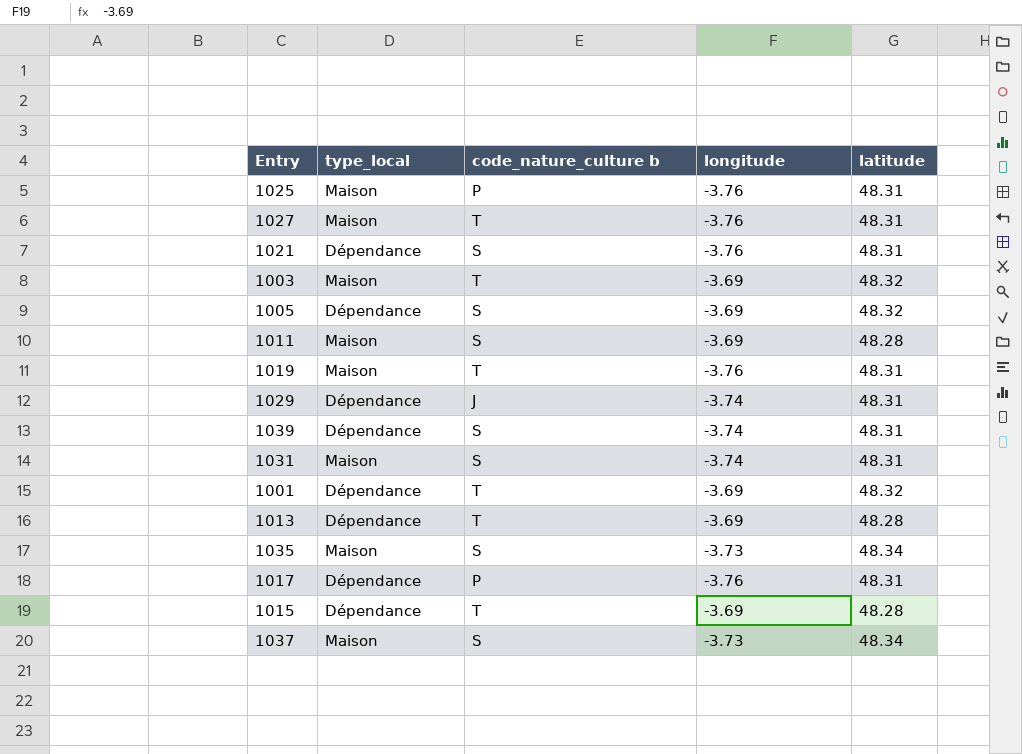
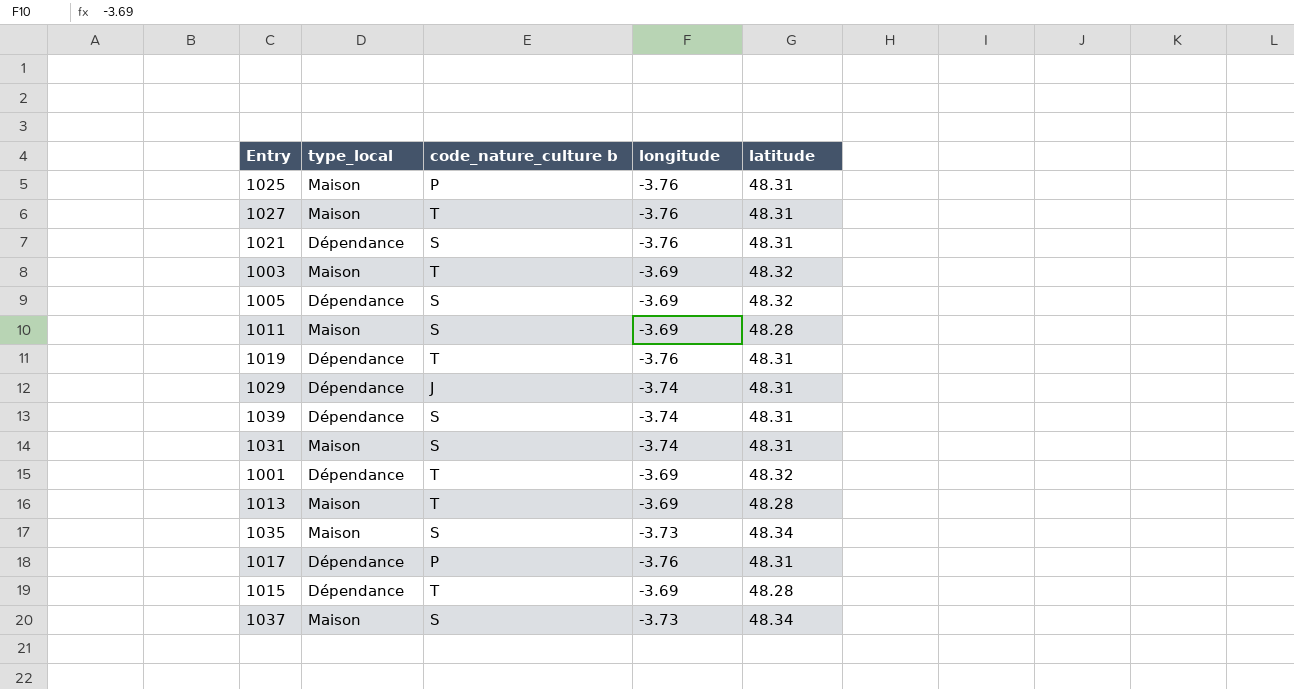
1019 | type_local: Maison -> Dépendance
1013 | type_local: Dépendance -> Maison

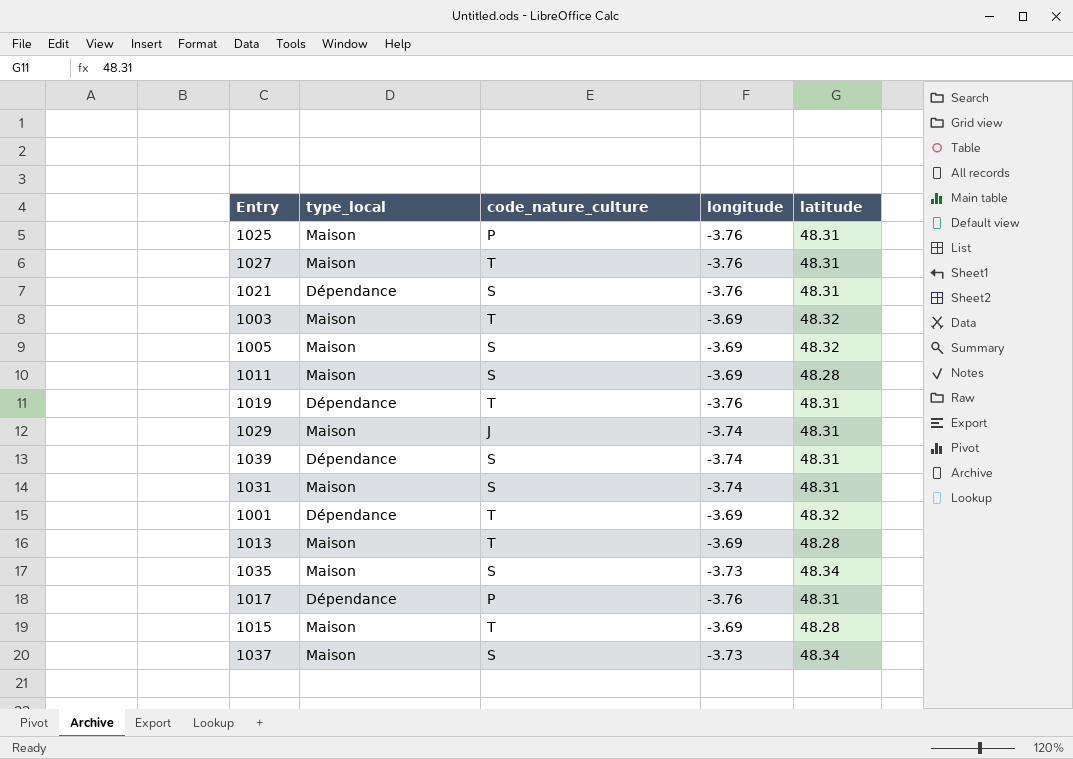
column name: code_nature_culture b -> code_nature_culture
1005 | type_local: Dépendance -> Maison
1029 | type_local: Dépendance -> Maison
1015 | type_local: Dépendance -> Maison

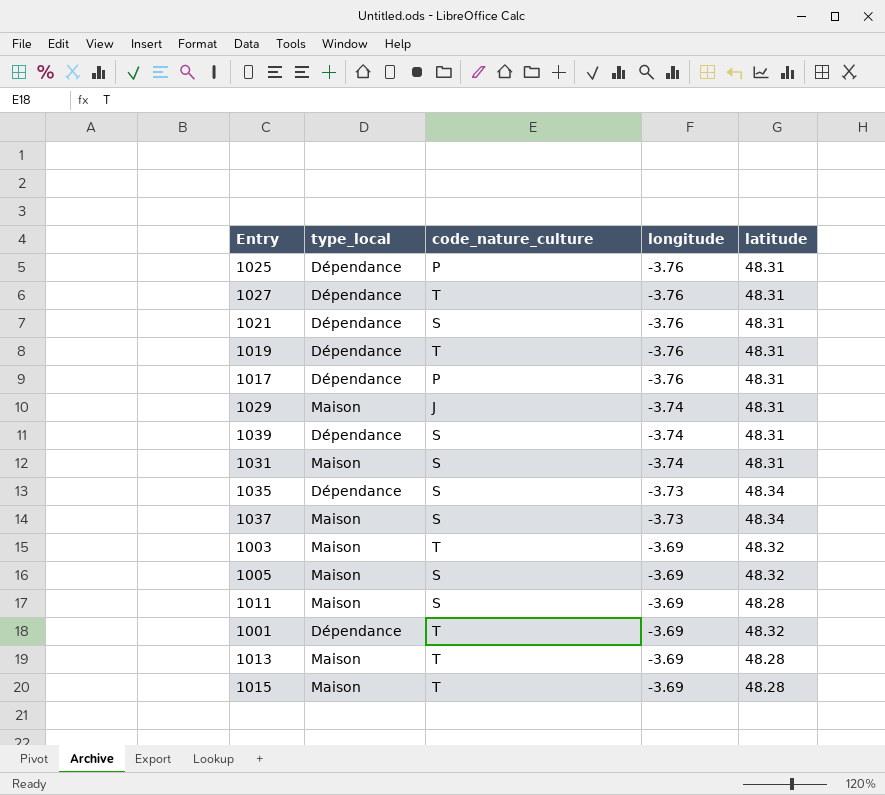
row order: none -> longitude ascending
1025 | type_local: Maison -> Dépendance
1027 | type_local: Maison -> Dépendance
1035 | type_local: Maison -> Dépendance

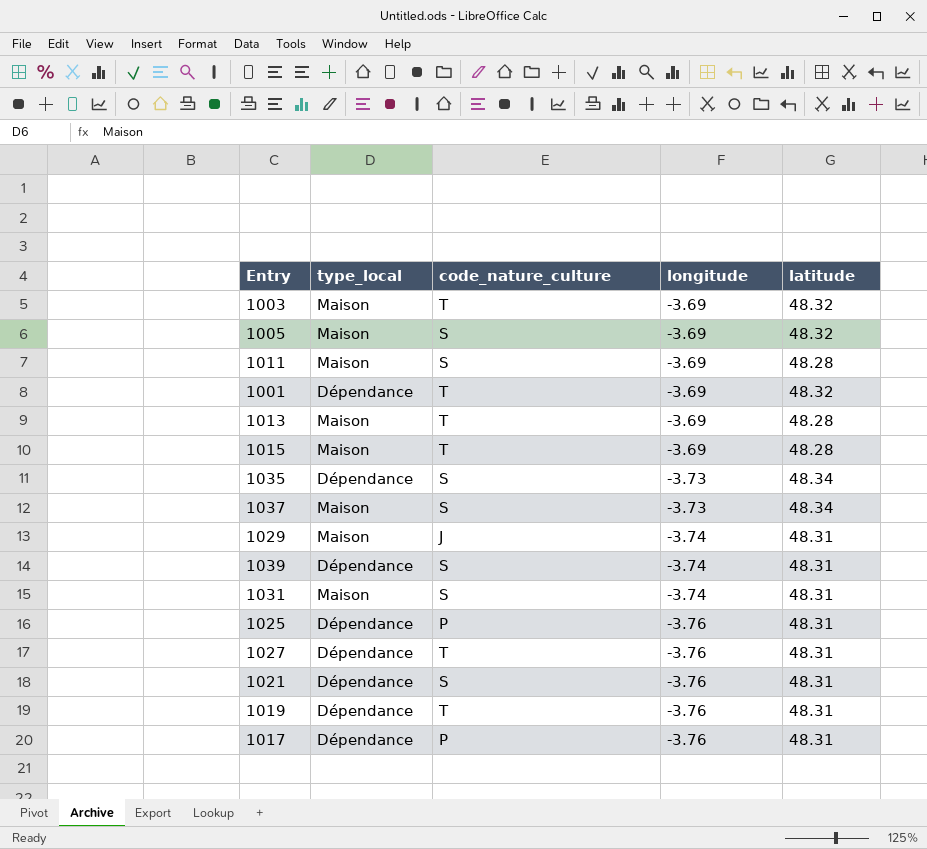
row order: longitude ascending -> longitude descending

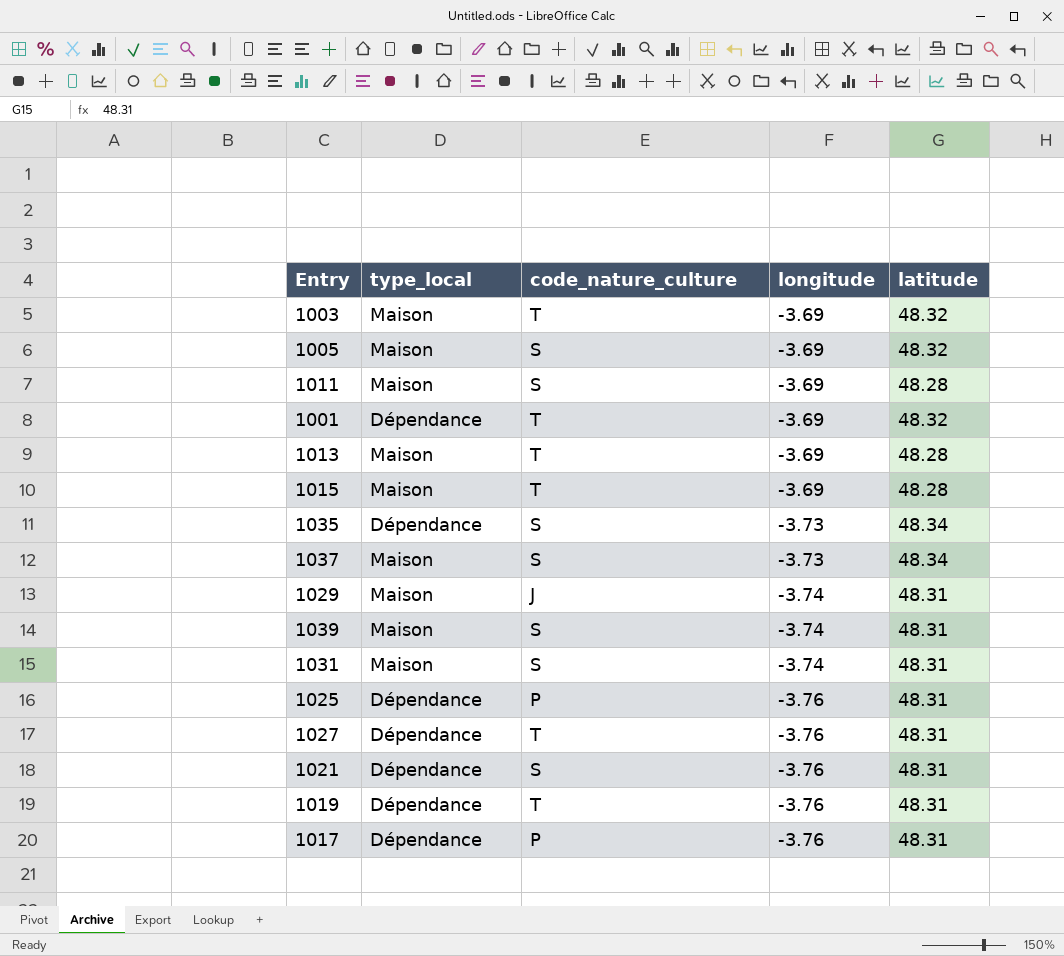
1039 | type_local: Dépendance -> Maison

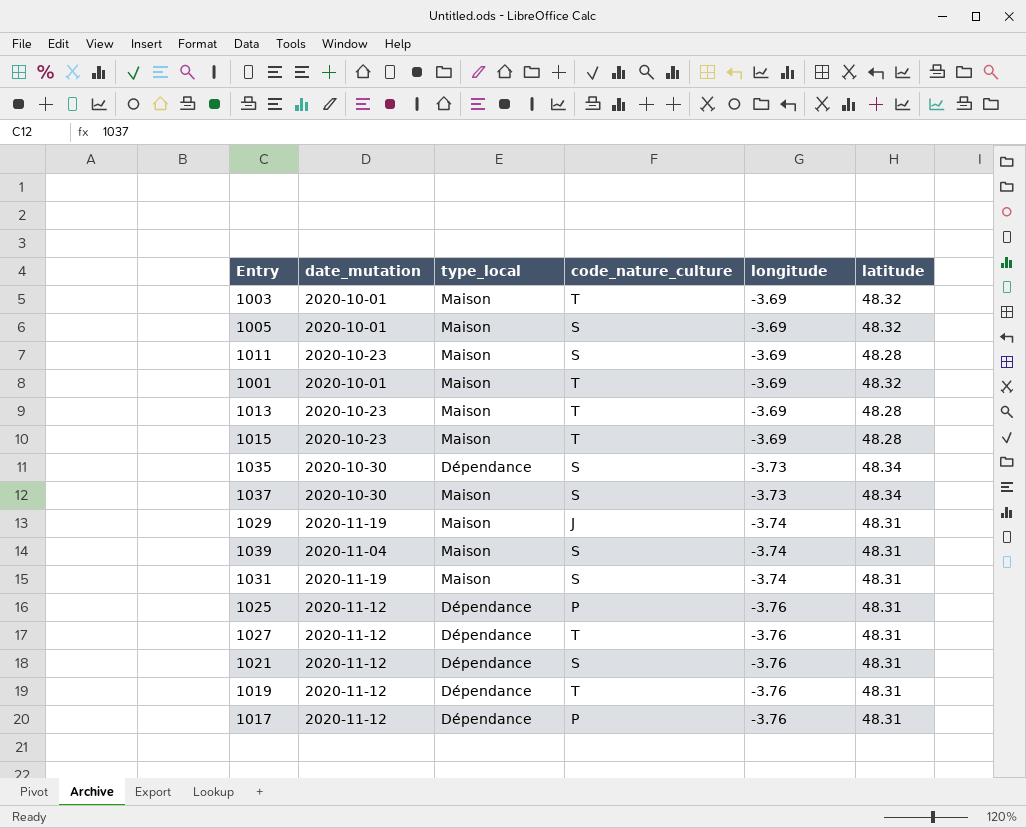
column date_mutation | position: none -> 2
1001 | type_local: Dépendance -> Maison

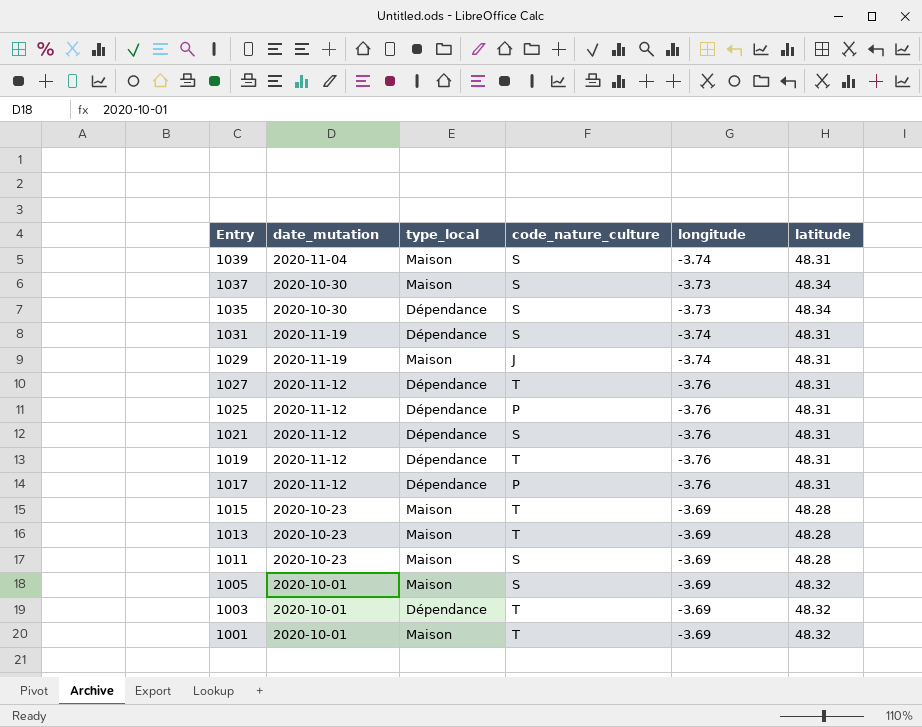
row order: longitude descending -> Entry descending
1031 | type_local: Maison -> Dépendance
1003 | type_local: Maison -> Dépendance

